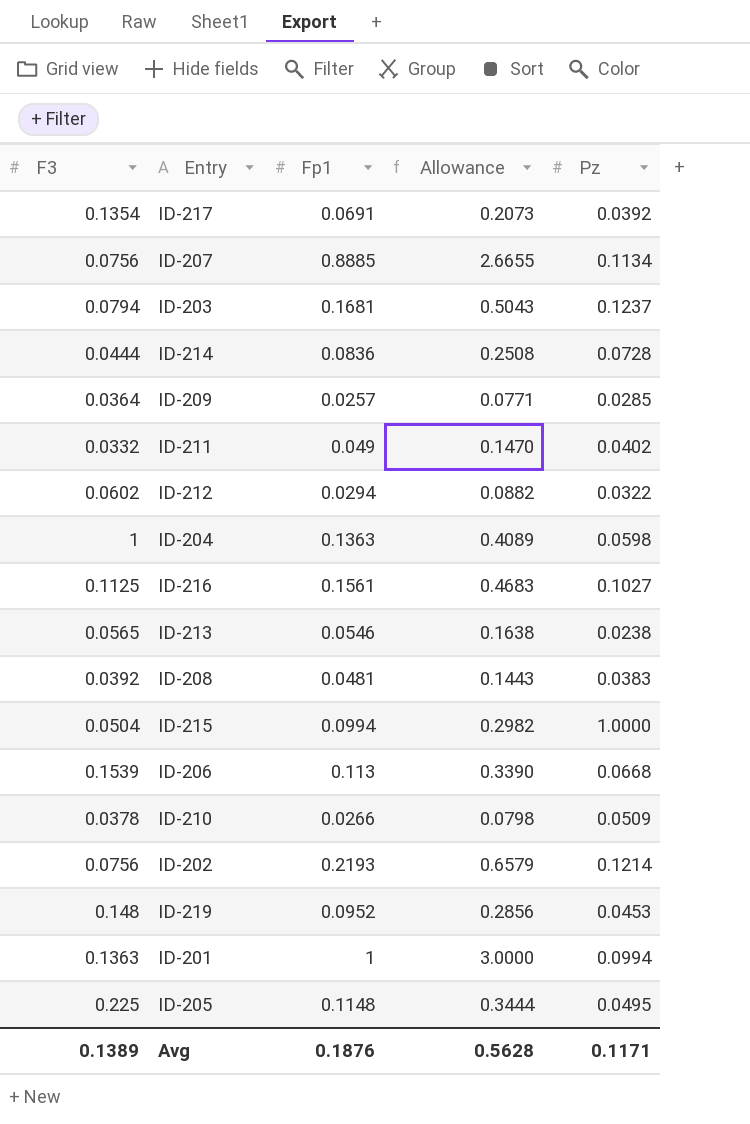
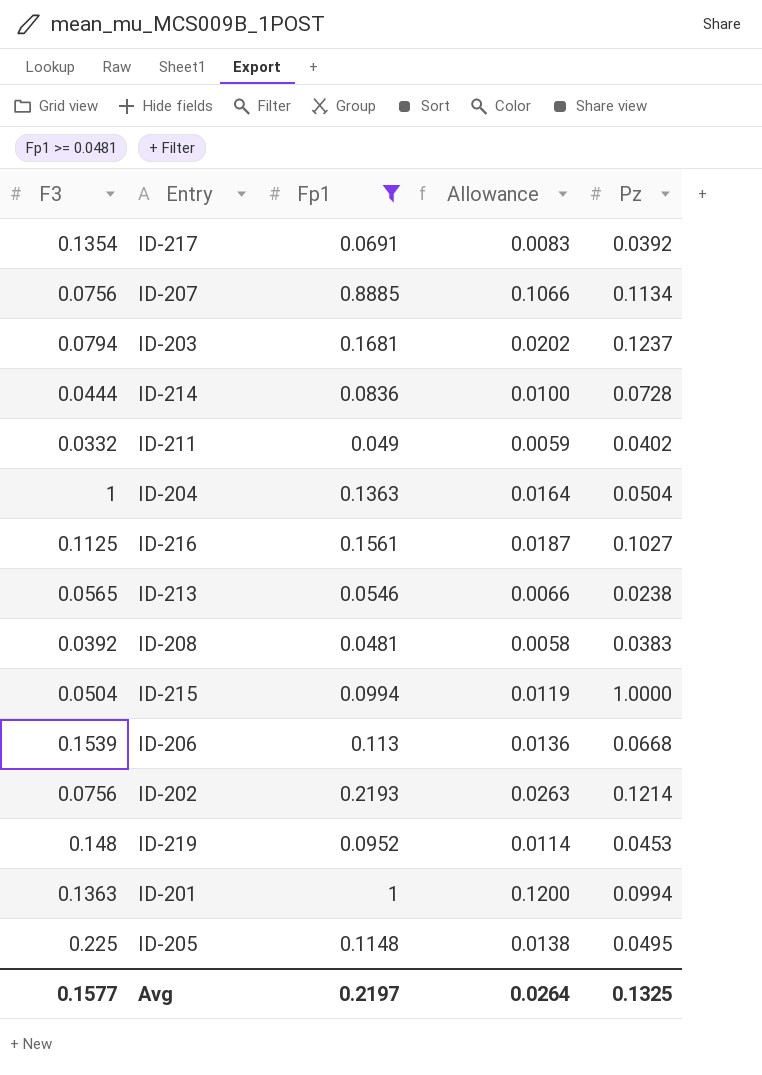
filter: none -> Fp1 >= 0.0481
column Allowance | formula: [Fp1] * 3 -> [Fp1] * 0.12
ID-204 | Pz: 0.0598 -> 0.0504
Avg | F3: 0.1389 -> 0.1577
Avg | Fp1: 0.1876 -> 0.2197
Avg | Allowance: 0.5628 -> 0.0264
Avg | Pz: 0.1171 -> 0.1325

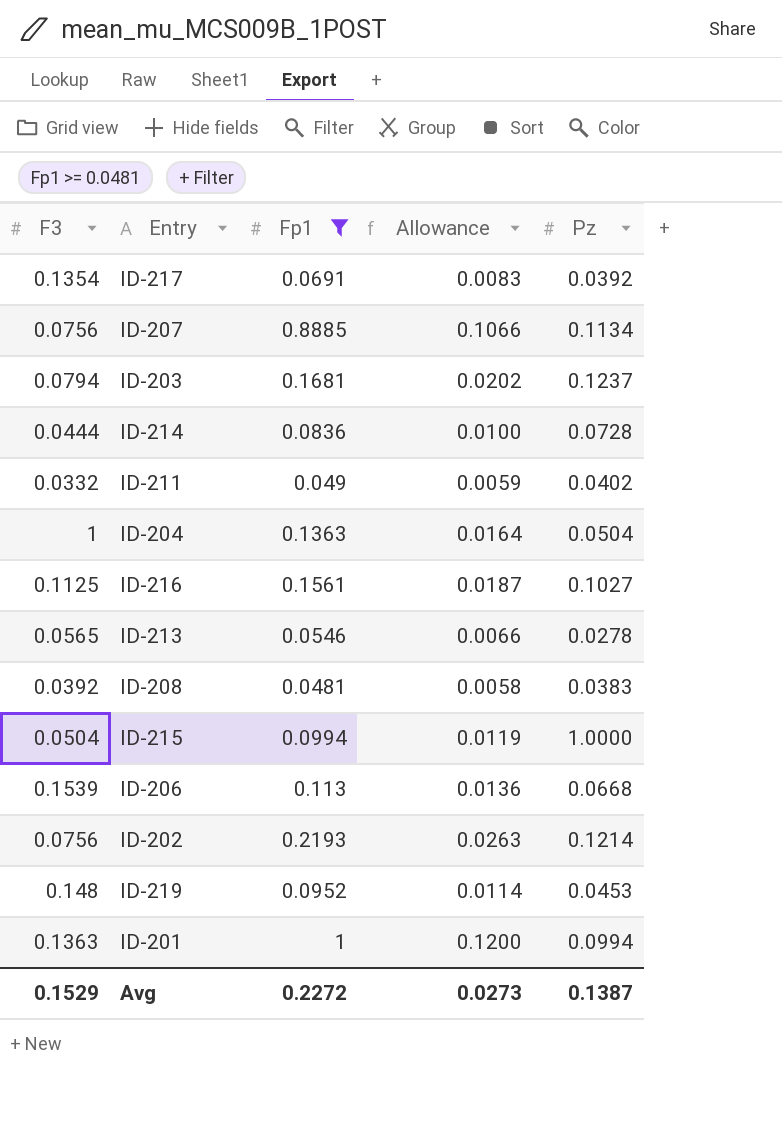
row ID-205: 0.225 | 0.1148 | 0.0138 | 0.0495 -> none
ID-213 | Pz: 0.0238 -> 0.0278
Avg | F3: 0.1577 -> 0.1529
Avg | Fp1: 0.2197 -> 0.2272
Avg | Allowance: 0.0264 -> 0.0273
Avg | Pz: 0.1325 -> 0.1387

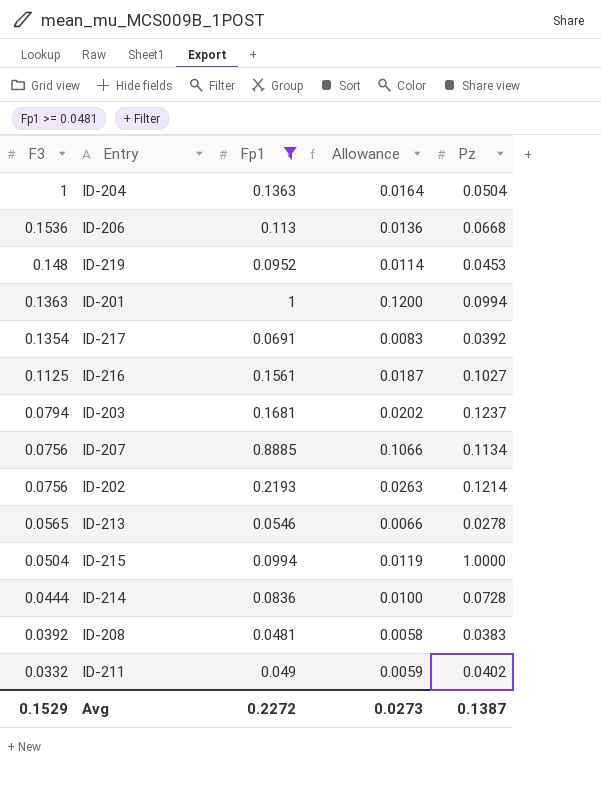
row order: none -> F3 descending
ID-206 | F3: 0.1539 -> 0.1536

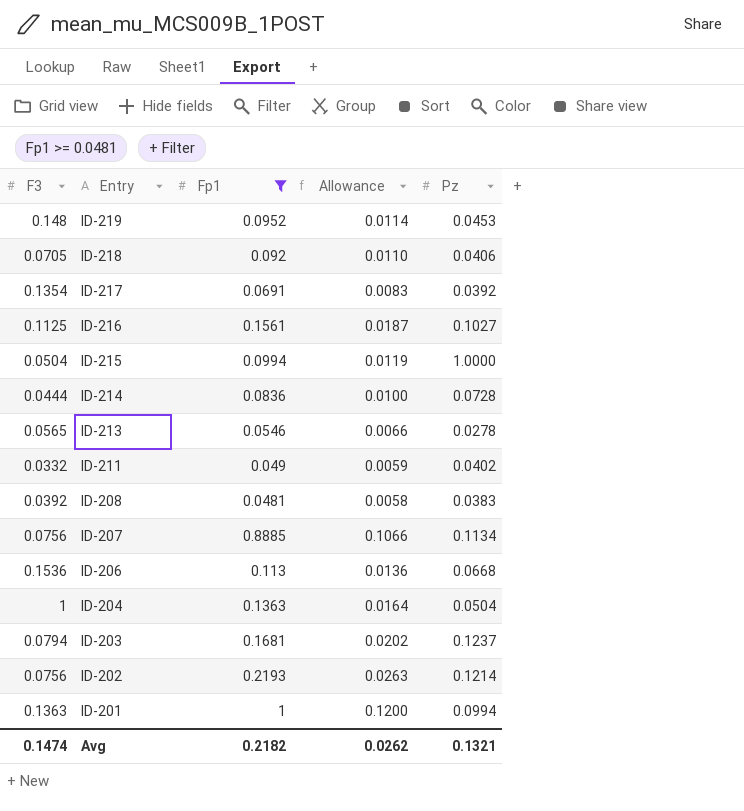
row order: F3 descending -> Entry descending
row ID-218: none -> 0.0705 | 0.092 | 0.0110 | 0.0406
Avg | F3: 0.1529 -> 0.1474
Avg | Fp1: 0.2272 -> 0.2182
Avg | Allowance: 0.0273 -> 0.0262
Avg | Pz: 0.1387 -> 0.1321

